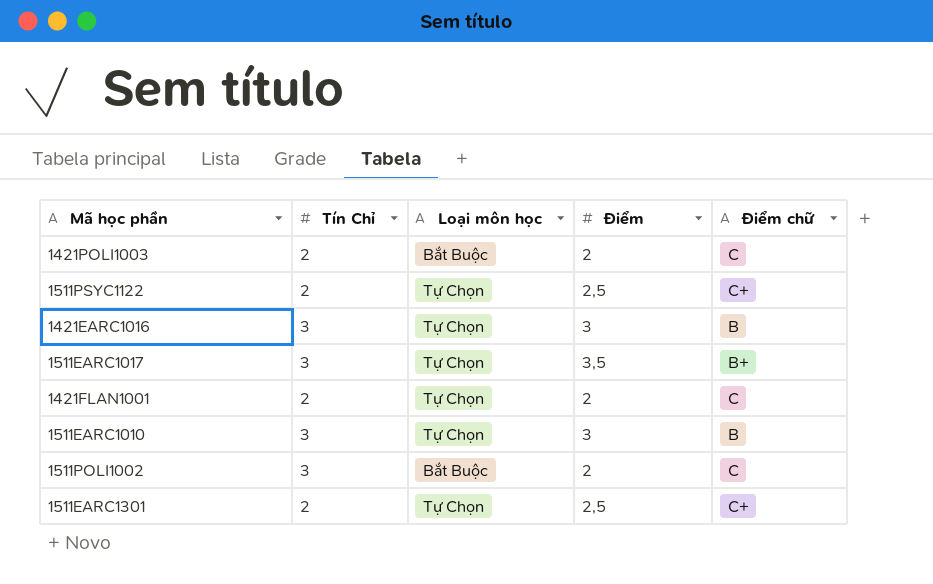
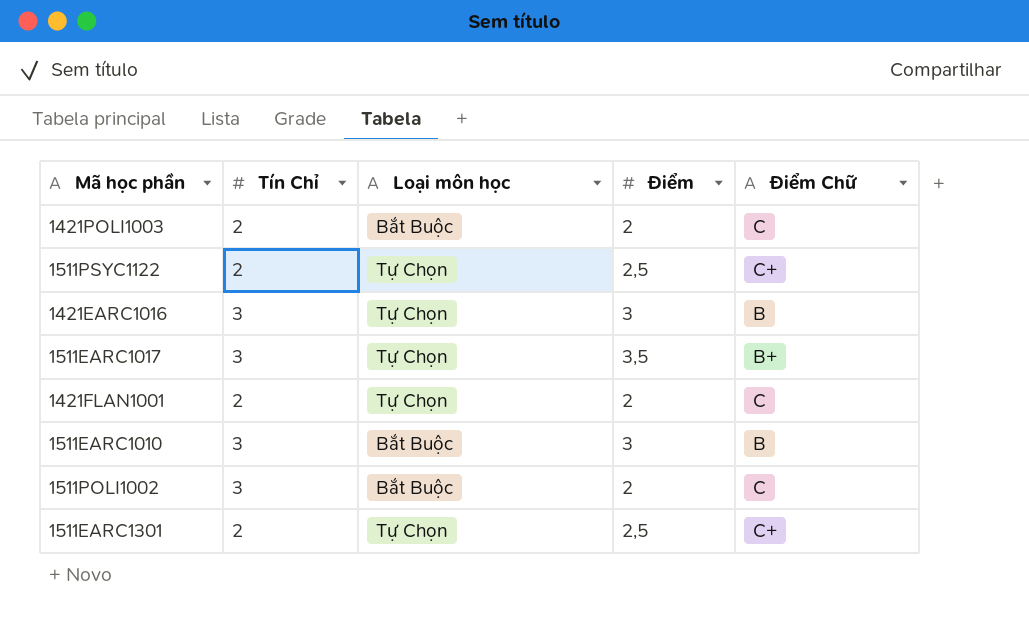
column name: Điểm chữ -> Điểm Chữ
1511EARC1010 | Loại môn học: Tự Chọn -> Bắt Buộc

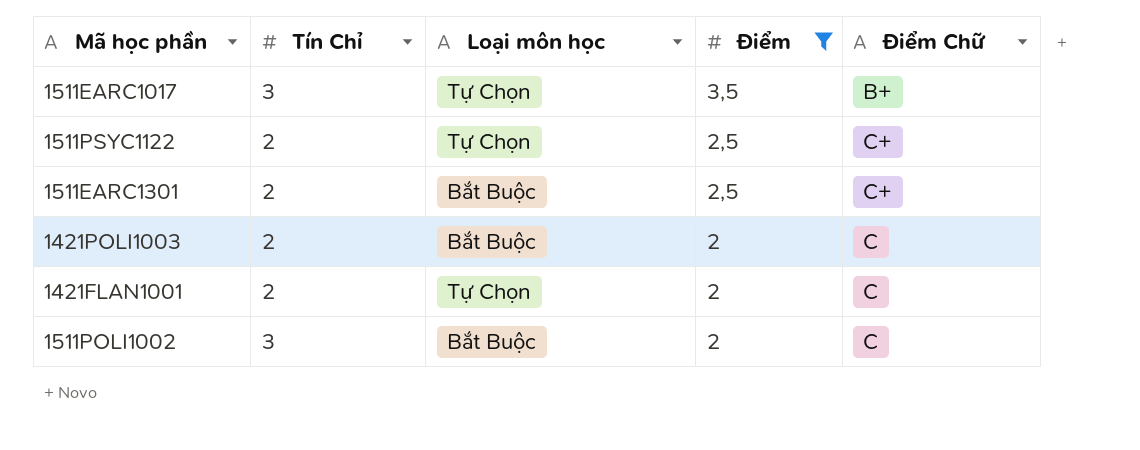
filter: none -> Điểm != 3
row order: none -> Điểm descending
1511EARC1301 | Loại môn học: Tự Chọn -> Bắt Buộc

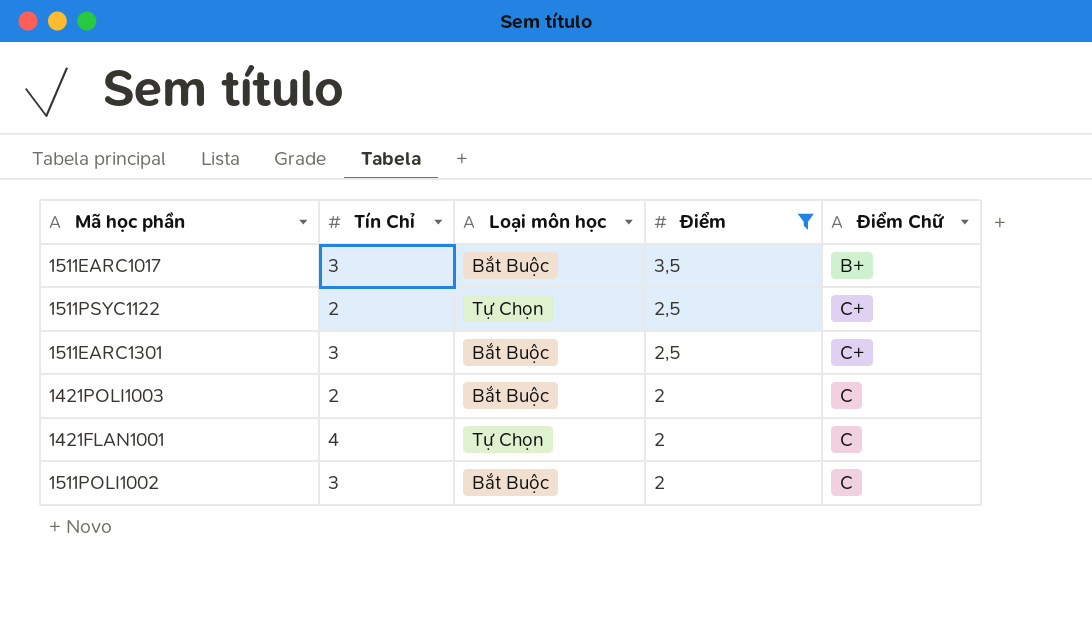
1511EARC1017 | Loại môn học: Tự Chọn -> Bắt Buộc
1511EARC1301 | Tín Chỉ: 2 -> 3
1421FLAN1001 | Tín Chỉ: 2 -> 4

